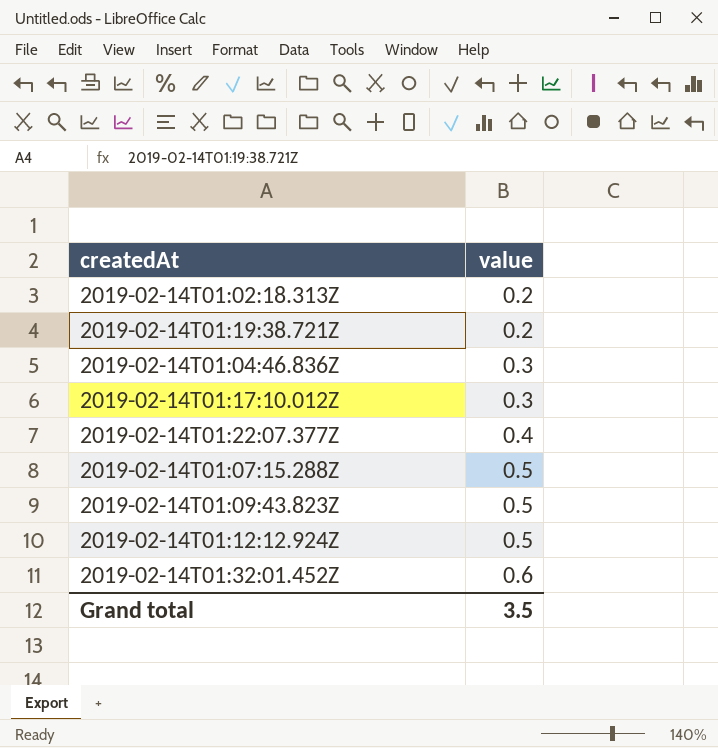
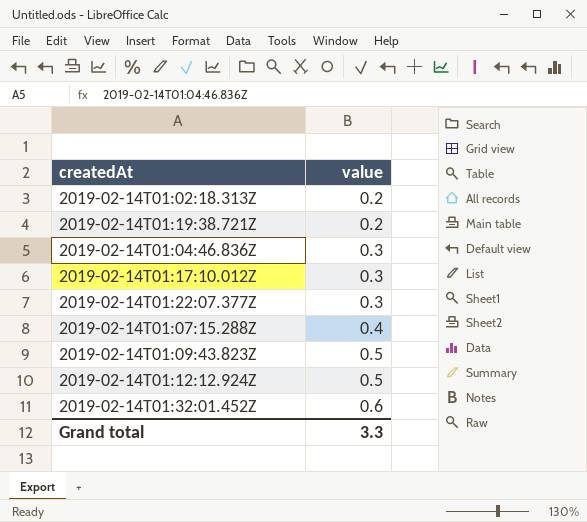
2019-02-14T01:22:07.377Z | value: 0.4 -> 0.3
2019-02-14T01:07:15.288Z | value: 0.5 -> 0.4
Grand total | value: 3.5 -> 3.3

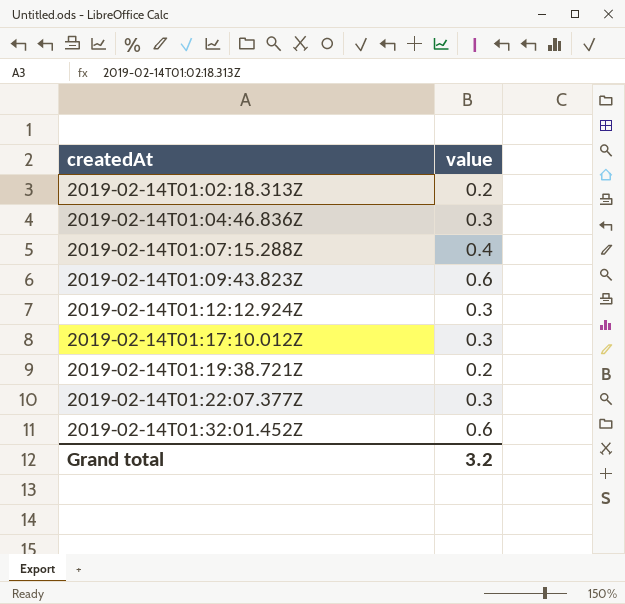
row order: value ascending -> createdAt ascending
2019-02-14T01:09:43.823Z | value: 0.5 -> 0.6
2019-02-14T01:12:12.924Z | value: 0.5 -> 0.3
Grand total | value: 3.3 -> 3.2

